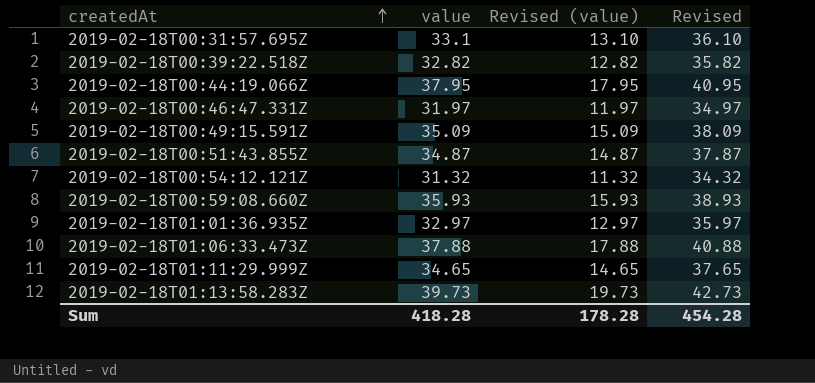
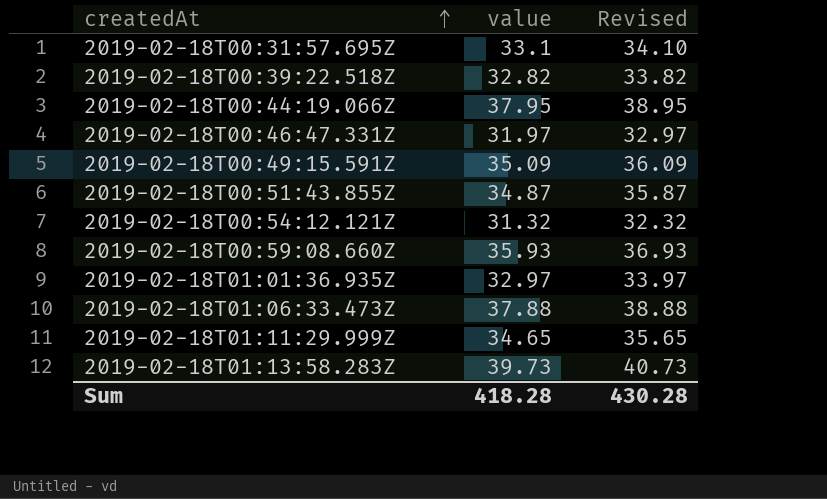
column Revised (value) | formula: [value] - 20 -> none
column Revised | formula: [value] + 3 -> [value] + 1
Sum | Revised: 454.28 -> 430.28

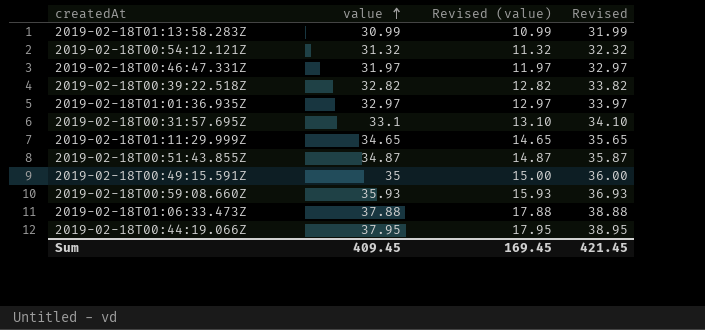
row order: createdAt ascending -> value ascending
column Revised (value) | formula: none -> [value] - 20
2019-02-18T01:13:58.283Z | value: 39.73 -> 30.99
2019-02-18T01:13:58.283Z | Revised: 40.73 -> 31.99
2019-02-18T00:49:15.591Z | value: 35.09 -> 35
2019-02-18T00:49:15.591Z | Revised: 36.09 -> 36.00
Sum | value: 418.28 -> 409.45
Sum | Revised: 430.28 -> 421.45

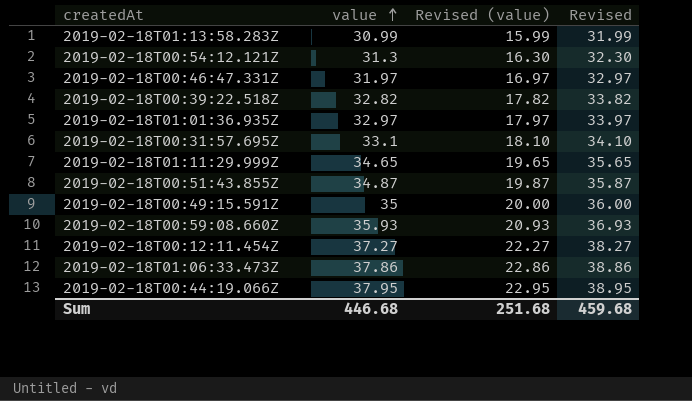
column Revised (value) | formula: [value] - 20 -> [value] - 15
2019-02-18T00:54:12.121Z | value: 31.32 -> 31.3
2019-02-18T00:54:12.121Z | Revised: 32.32 -> 32.30
row 2019-02-18T00:12:11.454Z: none -> 37.27 | 22.27 | 38.27
2019-02-18T01:06:33.473Z | value: 37.88 -> 37.86
2019-02-18T01:06:33.473Z | Revised: 38.88 -> 38.86
Sum | value: 409.45 -> 446.68
Sum | Revised (value): 169.45 -> 251.68
Sum | Revised: 421.45 -> 459.68

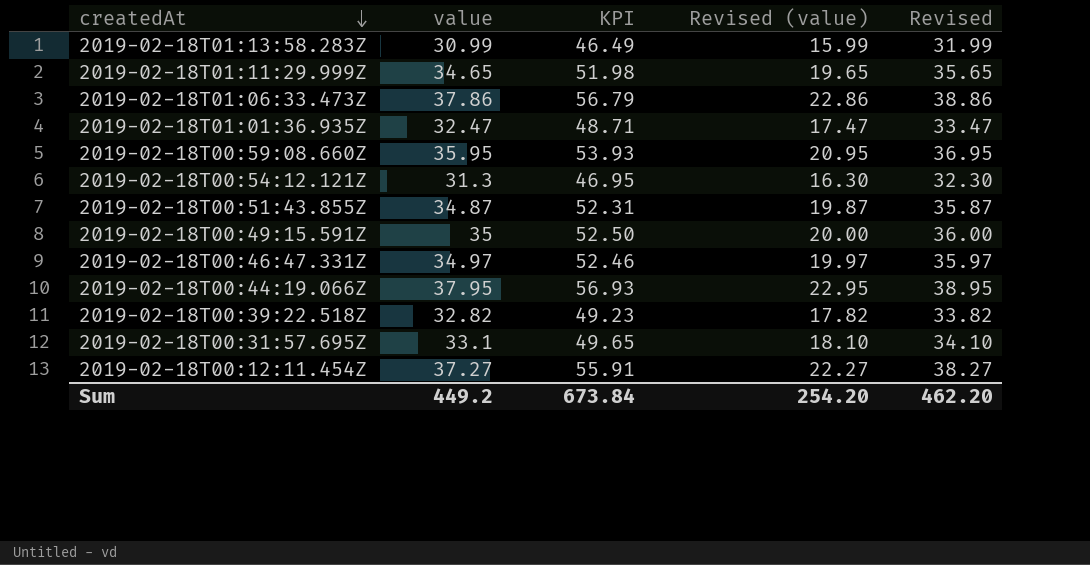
row order: value ascending -> createdAt descending
column KPI | formula: none -> [value] * 1.5
2019-02-18T01:01:36.935Z | value: 32.97 -> 32.47
2019-02-18T01:01:36.935Z | Revised (value): 17.97 -> 17.47
2019-02-18T01:01:36.935Z | Revised: 33.97 -> 33.47
2019-02-18T00:59:08.660Z | value: 35.93 -> 35.95
2019-02-18T00:59:08.660Z | Revised (value): 20.93 -> 20.95
2019-02-18T00:59:08.660Z | Revised: 36.93 -> 36.95
2019-02-18T00:46:47.331Z | value: 31.97 -> 34.97
2019-02-18T00:46:47.331Z | Revised (value): 16.97 -> 19.97
2019-02-18T00:46:47.331Z | Revised: 32.97 -> 35.97
Sum | value: 446.68 -> 449.2
Sum | Revised (value): 251.68 -> 254.20
Sum | Revised: 459.68 -> 462.20

